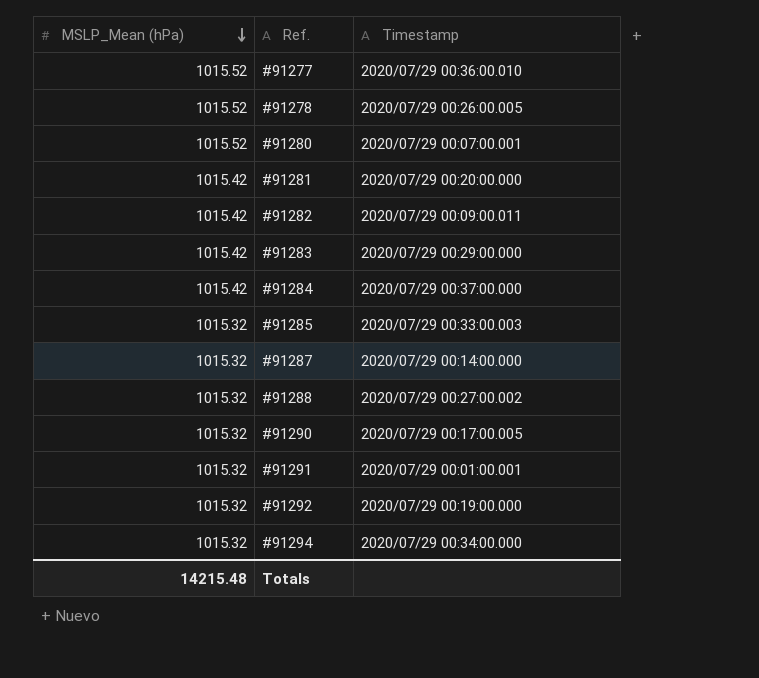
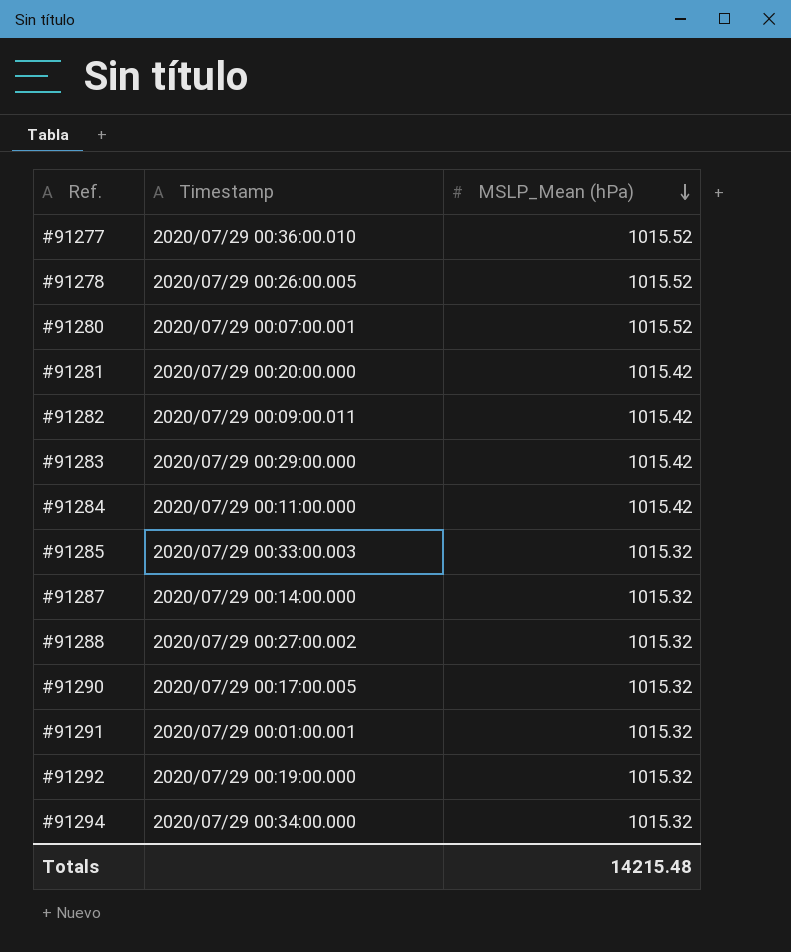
column MSLP_Mean (hPa) | position: 1 -> 3
#91284 | Timestamp: 2020/07/29 00:37:00.000 -> 2020/07/29 00:11:00.000

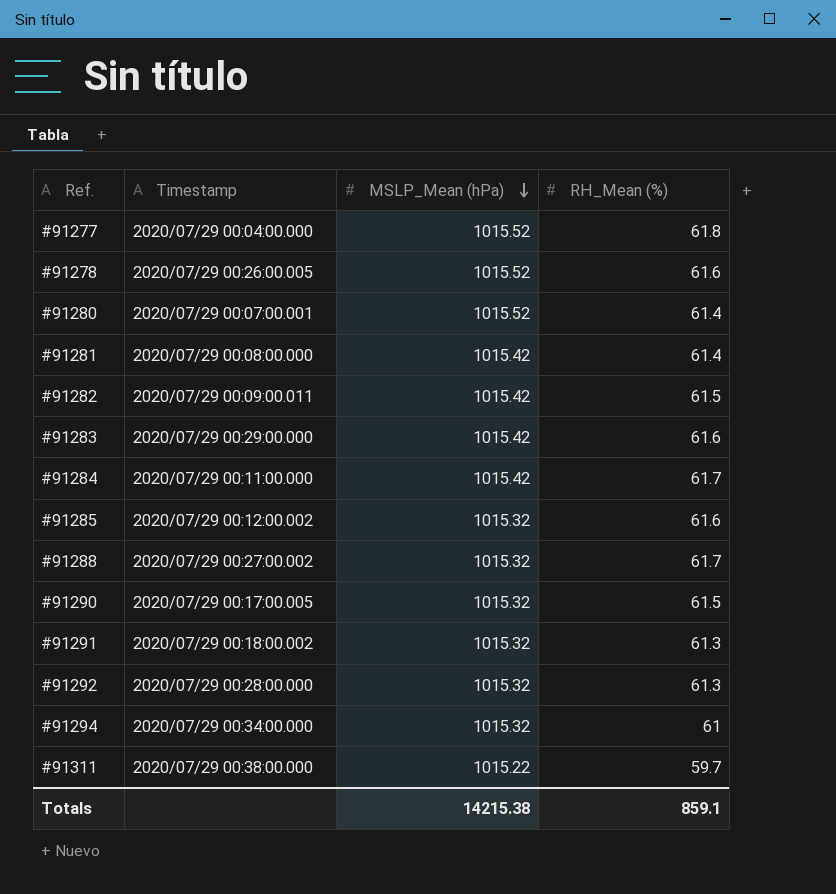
column RH_Mean (%) | position: none -> 4
row #91287: 2020/07/29 00:14:00.000 | 1015.32 -> none
#91277 | Timestamp: 2020/07/29 00:36:00.010 -> 2020/07/29 00:04:00.000
#91281 | Timestamp: 2020/07/29 00:20:00.000 -> 2020/07/29 00:08:00.000
#91285 | Timestamp: 2020/07/29 00:33:00.003 -> 2020/07/29 00:12:00.002
#91291 | Timestamp: 2020/07/29 00:01:00.001 -> 2020/07/29 00:18:00.002
#91292 | Timestamp: 2020/07/29 00:19:00.000 -> 2020/07/29 00:28:00.000
row #91311: none -> 2020/07/29 00:38:00.000 | 1015.22 | 59.7
Totals | MSLP_Mean (hPa): 14215.48 -> 14215.38

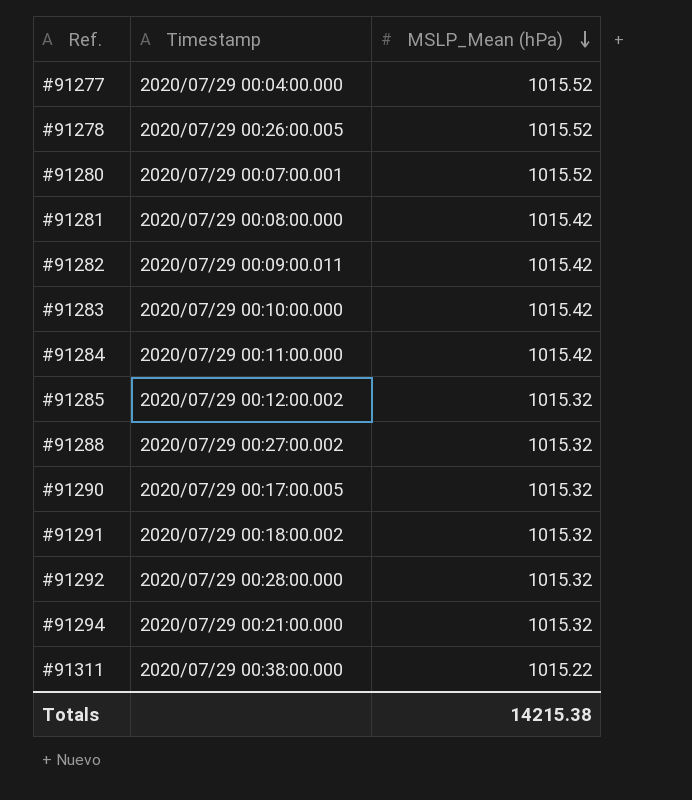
column RH_Mean (%) | position: 4 -> none
#91283 | Timestamp: 2020/07/29 00:29:00.000 -> 2020/07/29 00:10:00.000
#91294 | Timestamp: 2020/07/29 00:34:00.000 -> 2020/07/29 00:21:00.000

